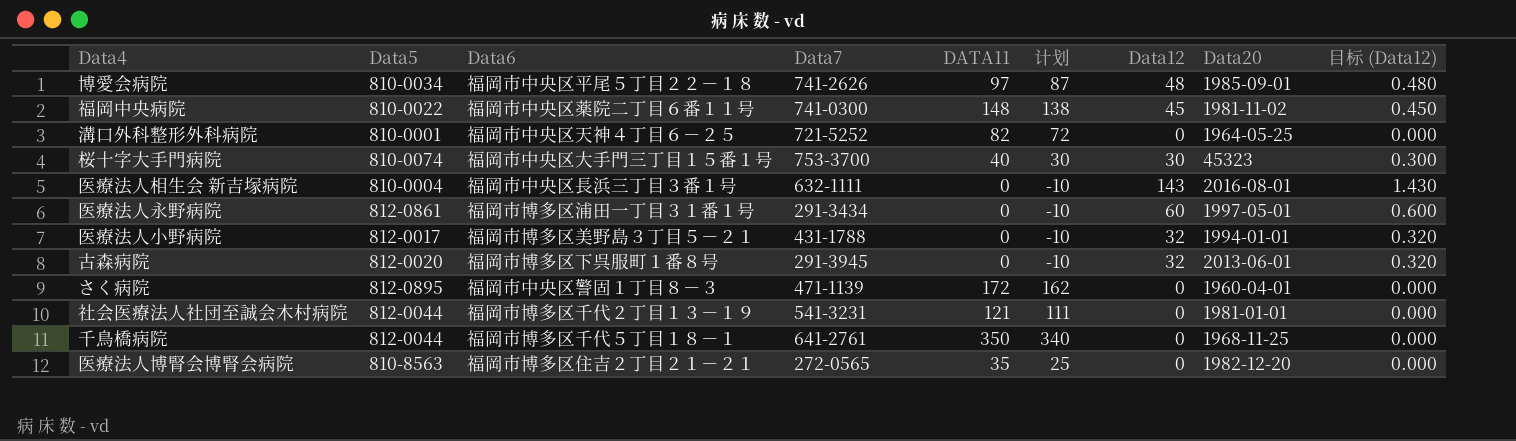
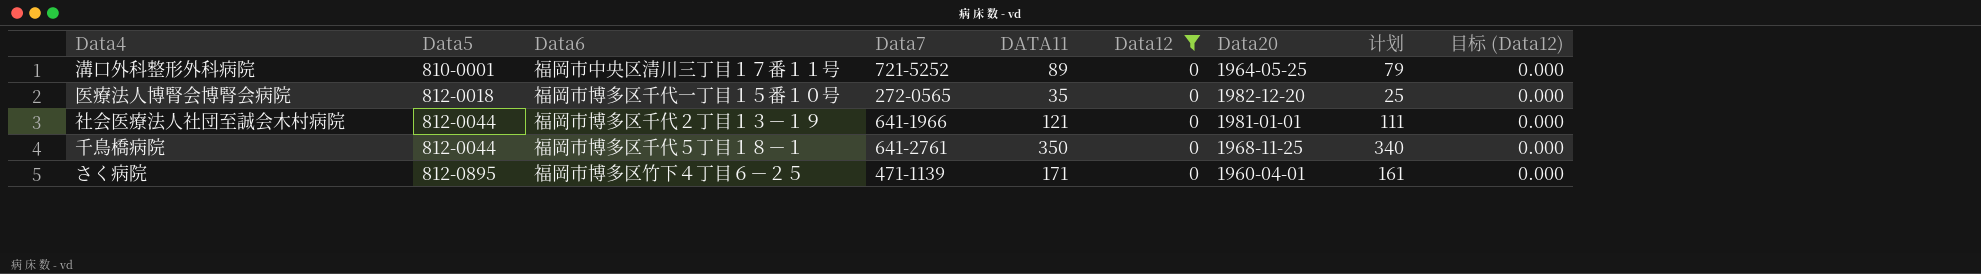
filter: none -> Data12 = 0
row order: none -> Data5 ascending
column 计划 | position: 6 -> 8
溝口外科整形外科病院 | Data6: 福岡市中央区天神４丁目６－２５ -> 福岡市中央区清川三丁目１７番１１号
溝口外科整形外科病院 | DATA11: 82 -> 89
溝口外科整形外科病院 | 计划: 72 -> 79
医療法人博腎会博腎会病院 | Data5: 810-8563 -> 812-0018
医療法人博腎会博腎会病院 | Data6: 福岡市博多区住吉２丁目２１－２１ -> 福岡市博多区千代一丁目１５番１０号
社会医療法人社団至誠会木村病院 | Data7: 541-3231 -> 641-1966
さく病院 | Data6: 福岡市中央区警固１丁目８－３ -> 福岡市博多区竹下４丁目６－２５
さく病院 | DATA11: 172 -> 171
さく病院 | 计划: 162 -> 161

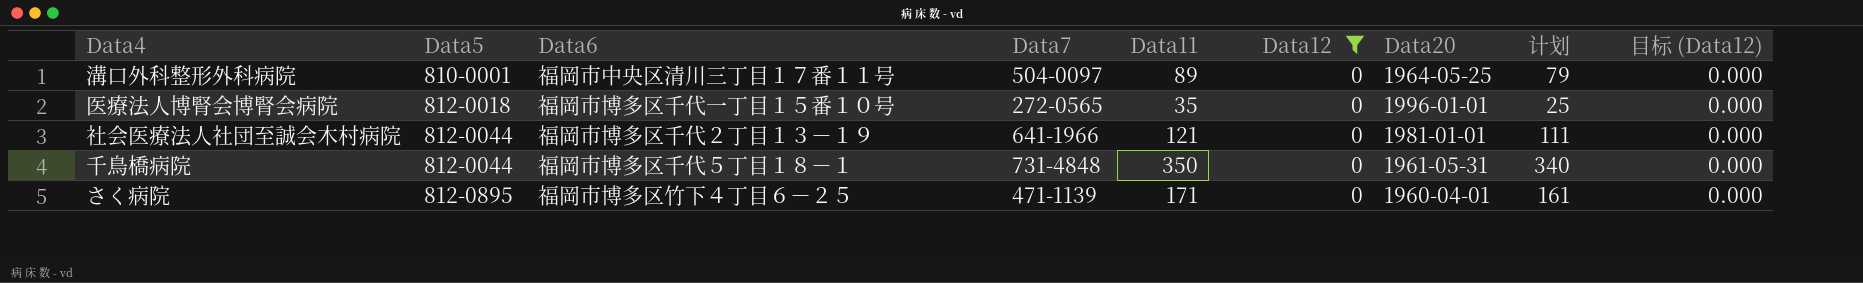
column name: DATA11 -> Data11
溝口外科整形外科病院 | Data7: 721-5252 -> 504-0097
医療法人博腎会博腎会病院 | Data20: 1982-12-20 -> 1996-01-01
千鳥橋病院 | Data7: 641-2761 -> 731-4848
千鳥橋病院 | Data20: 1968-11-25 -> 1961-05-31

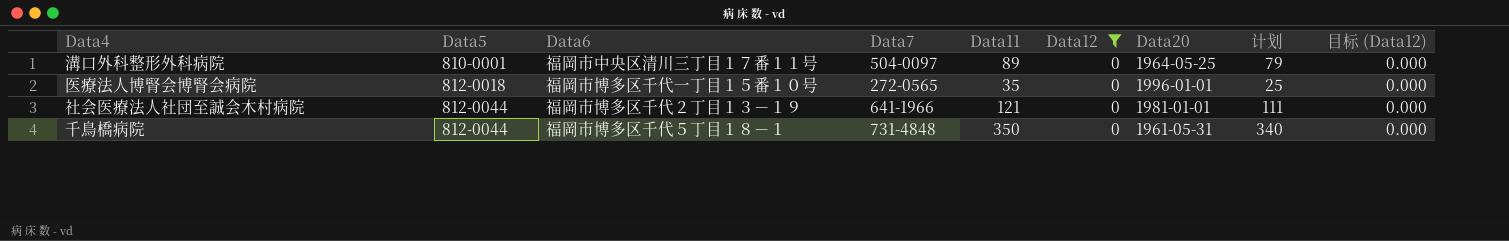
row さく病院: 812-0895 | 福岡市博多区竹下４丁目６－２５ | 471-1139 | 171 | 0 | 1960-04-01 | 161 | 0.000 -> none

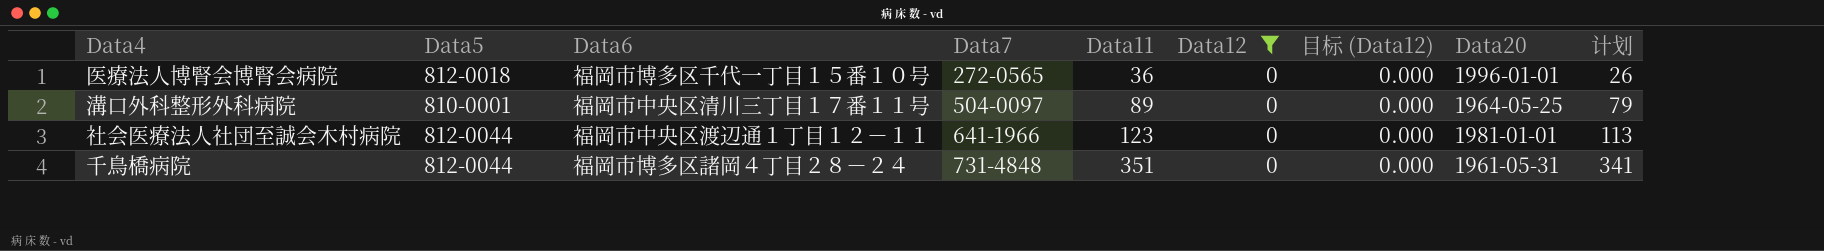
row order: Data5 ascending -> Data7 ascending
column 目标 (Data12) | position: 9 -> 7
医療法人博腎会博腎会病院 | Data11: 35 -> 36
医療法人博腎会博腎会病院 | 计划: 25 -> 26
社会医療法人社団至誠会木村病院 | Data6: 福岡市博多区千代２丁目１３－１９ -> 福岡市中央区渡辺通１丁目１２－１１
社会医療法人社団至誠会木村病院 | Data11: 121 -> 123
社会医療法人社団至誠会木村病院 | 计划: 111 -> 113
千鳥橋病院 | Data6: 福岡市博多区千代５丁目１８－１ -> 福岡市博多区諸岡４丁目２８－２４
千鳥橋病院 | Data11: 350 -> 351
千鳥橋病院 | 计划: 340 -> 341

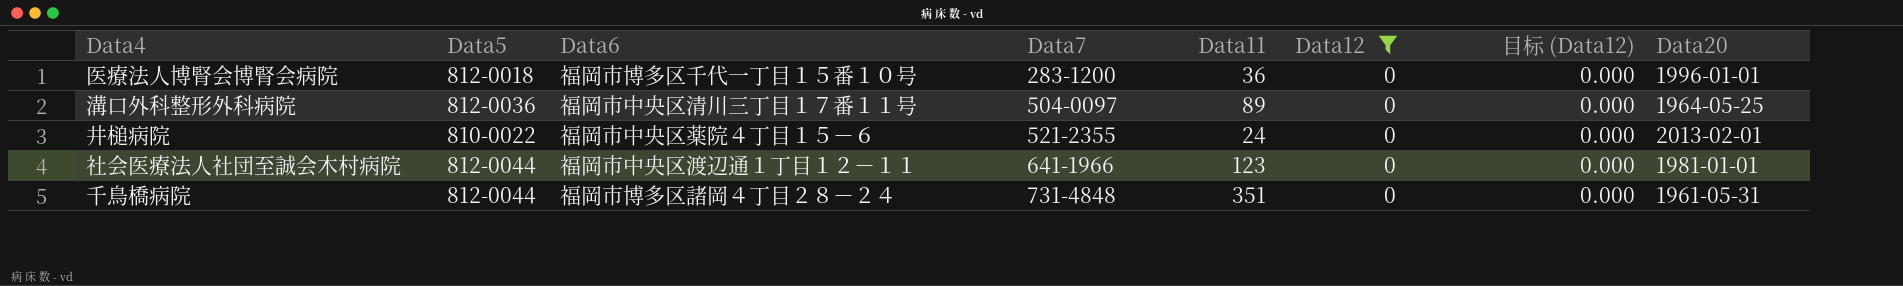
column 计划 | formula: [Data11] - 10 -> none
医療法人博腎会博腎会病院 | Data7: 272-0565 -> 283-1200
溝口外科整形外科病院 | Data5: 810-0001 -> 812-0036
row 井槌病院: none -> 810-0022 | 福岡市中央区薬院４丁目１５－６ | 521-2355 | 24 | 0 | 0.000 | 2013-02-01

